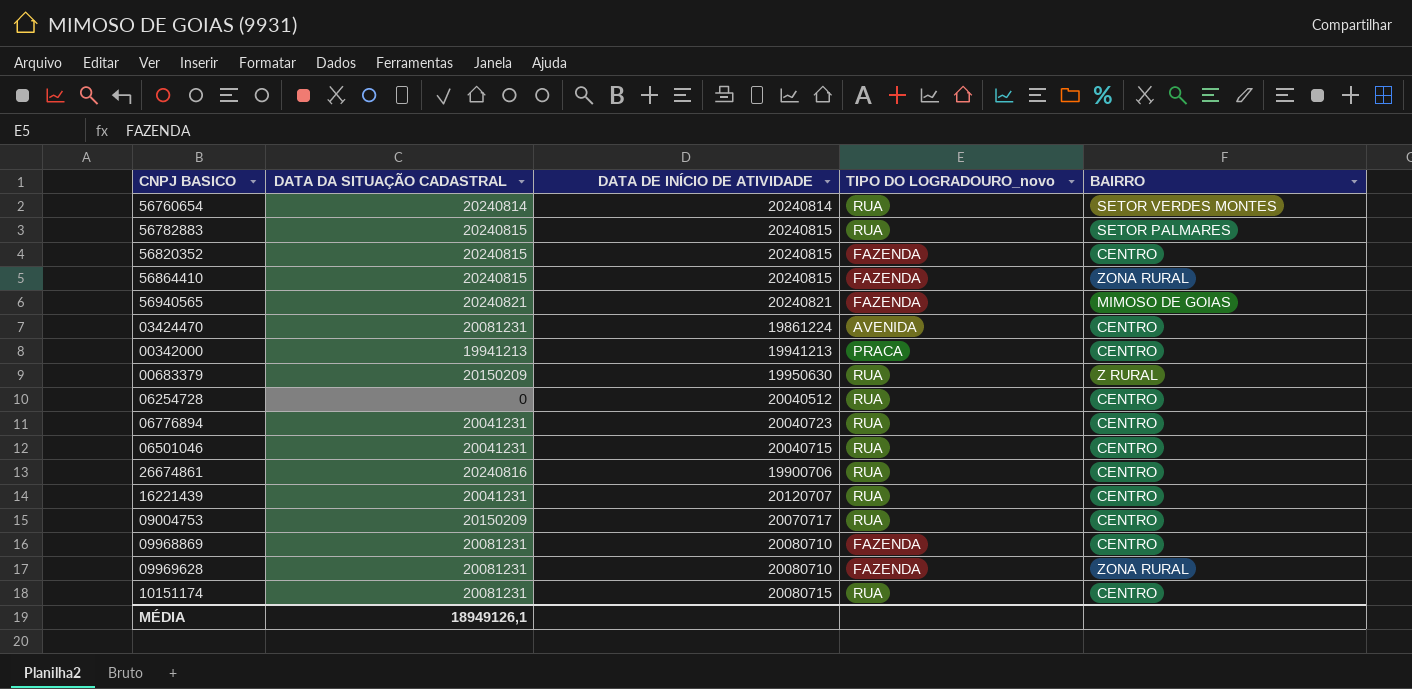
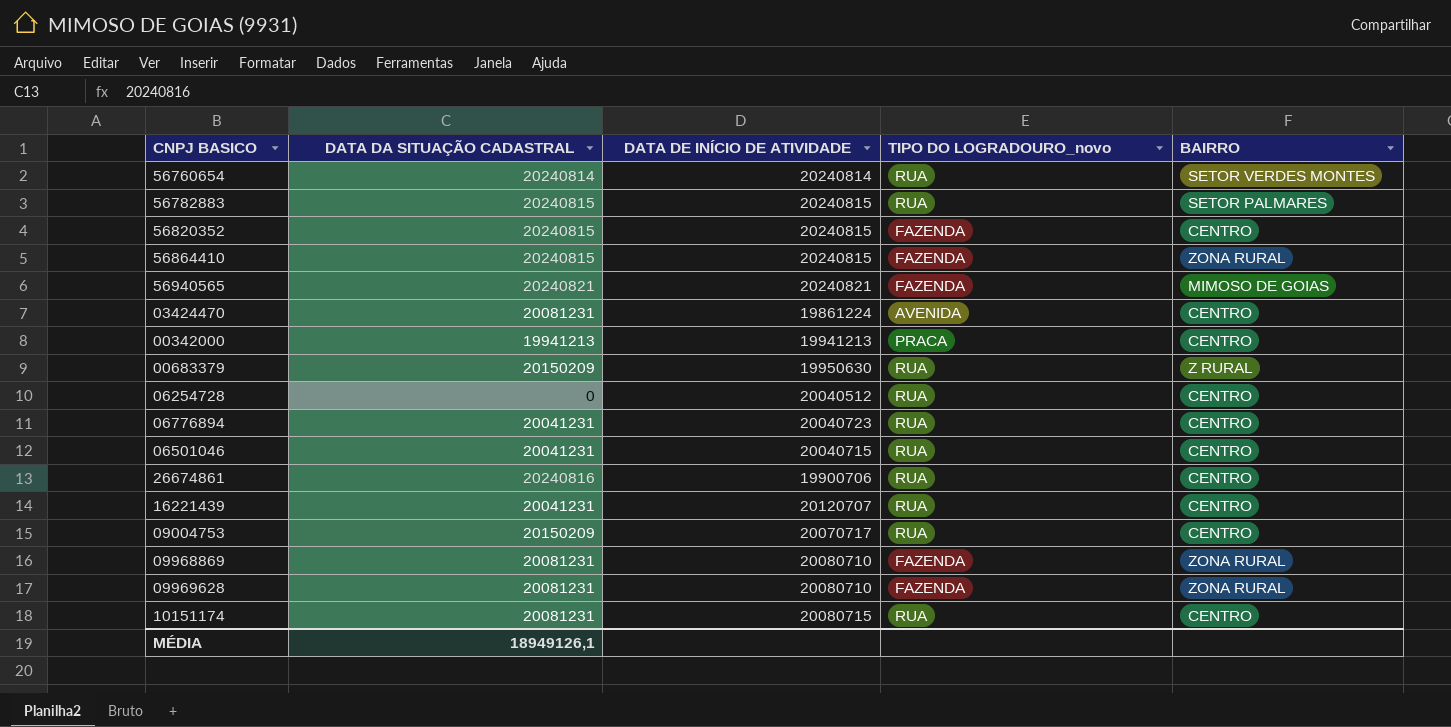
09968869 | BAIRRO: CENTRO -> ZONA RURAL

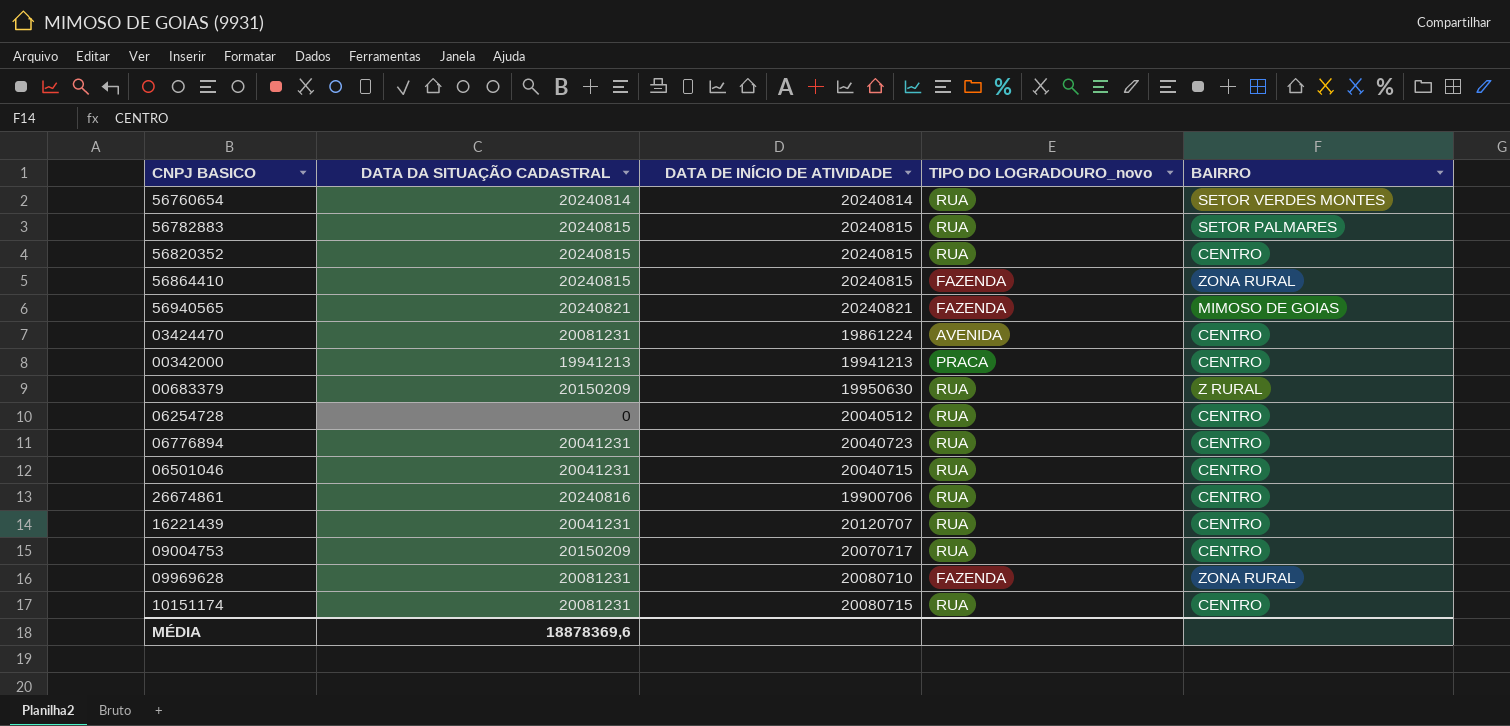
row 09968869: 20081231 | 20080710 | FAZENDA | ZONA RURAL -> none
56820352 | TIPO DO LOGRADOURO_novo: FAZENDA -> RUA
MÉDIA | DATA DA SITUAÇÃO CADASTRAL: 18949126,1 -> 18878369,6

